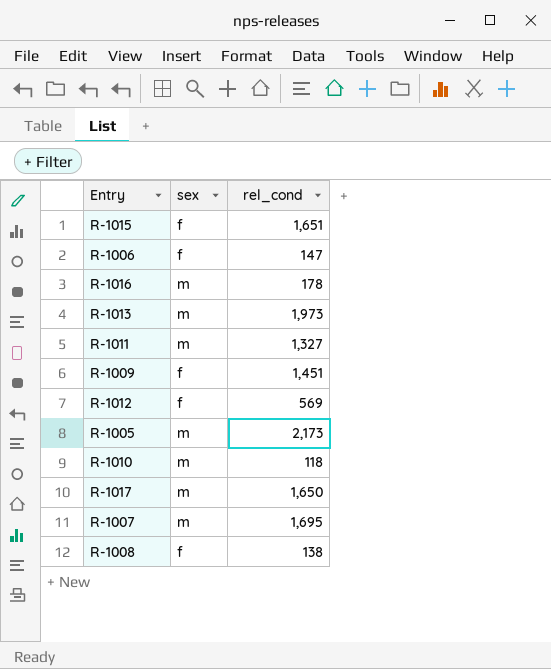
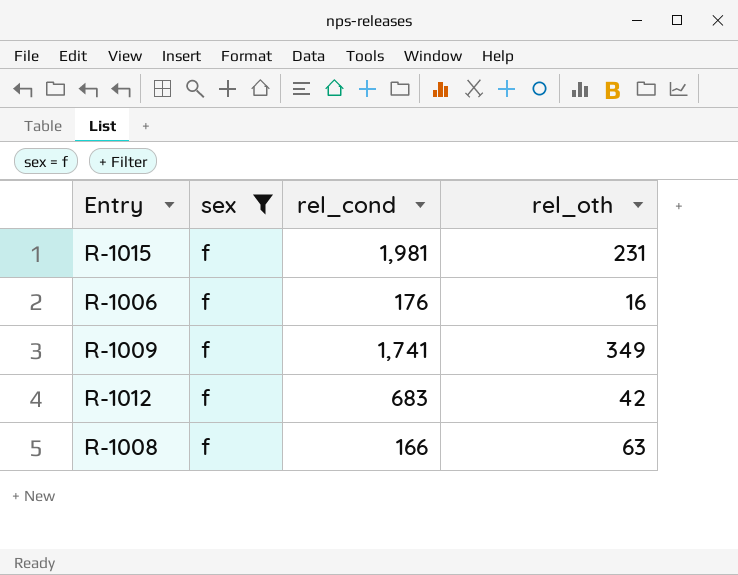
filter: none -> sex = f
column rel_oth | position: none -> 4
R-1015 | rel_cond: 1,651 -> 1,981
R-1006 | rel_cond: 147 -> 176
R-1009 | rel_cond: 1,451 -> 1,741
R-1012 | rel_cond: 569 -> 683
R-1008 | rel_cond: 138 -> 166

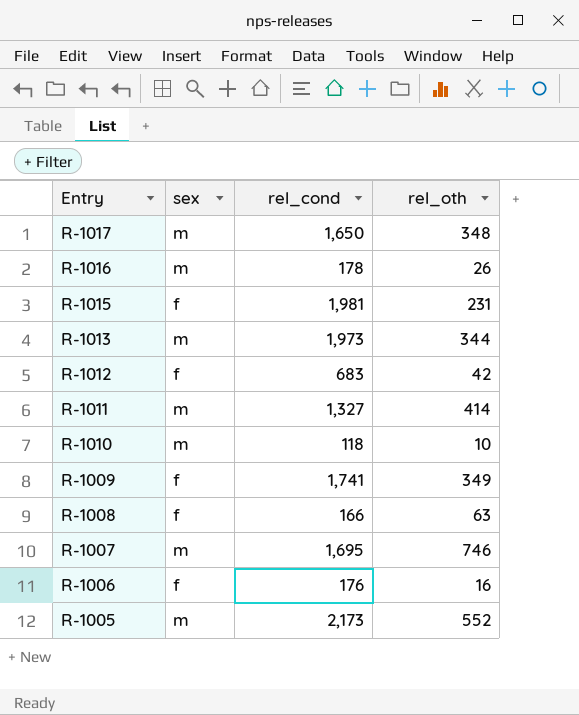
filter: sex = f -> none
row order: none -> Entry descending

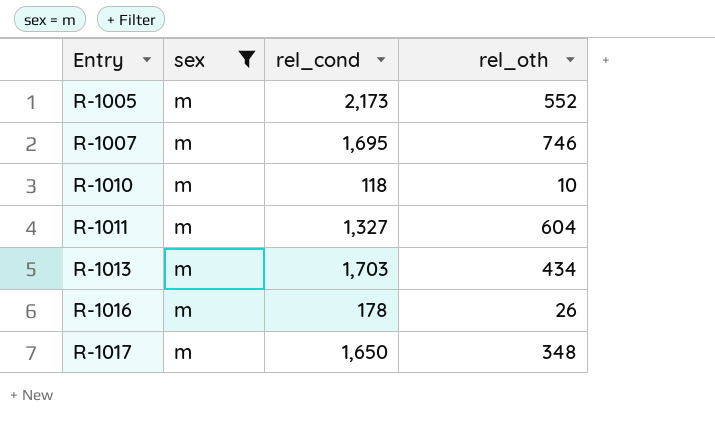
filter: none -> sex = m
row order: Entry descending -> Entry ascending
R-1011 | rel_oth: 414 -> 604
R-1013 | rel_cond: 1,973 -> 1,703
R-1013 | rel_oth: 344 -> 434

